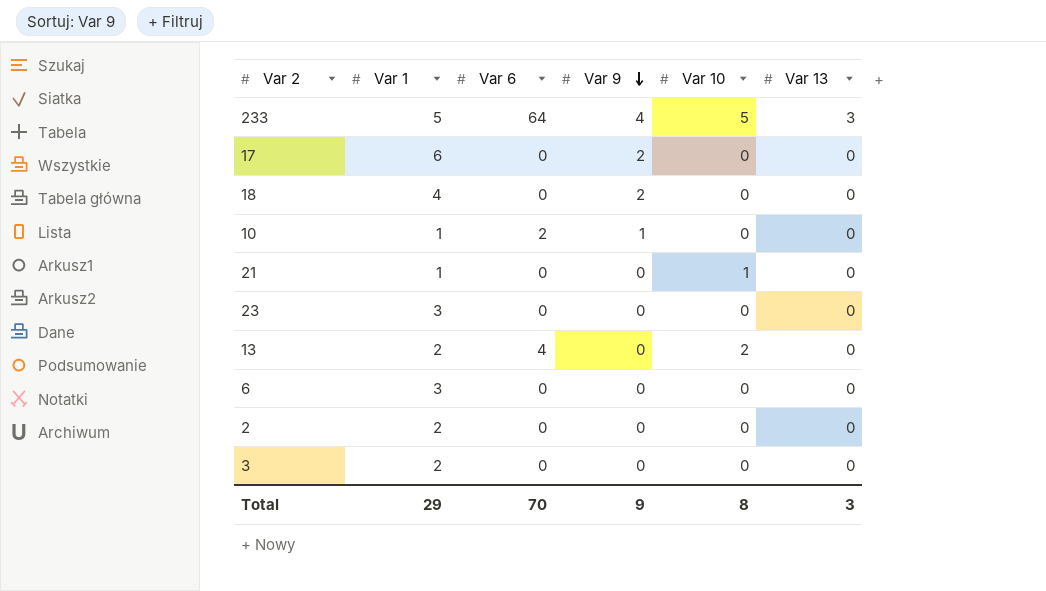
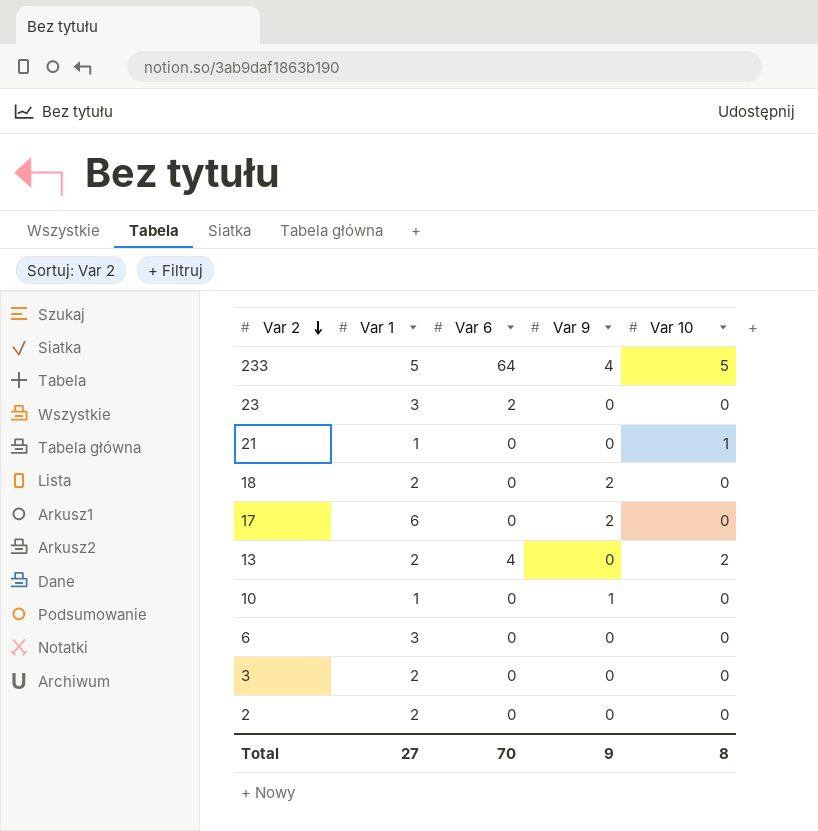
row order: Var 9 descending -> Var 2 descending
column Var 13 | position: 6 -> none
23 | Var 6: 0 -> 2
18 | Var 1: 4 -> 2
10 | Var 6: 2 -> 0
Total | Var 1: 29 -> 27

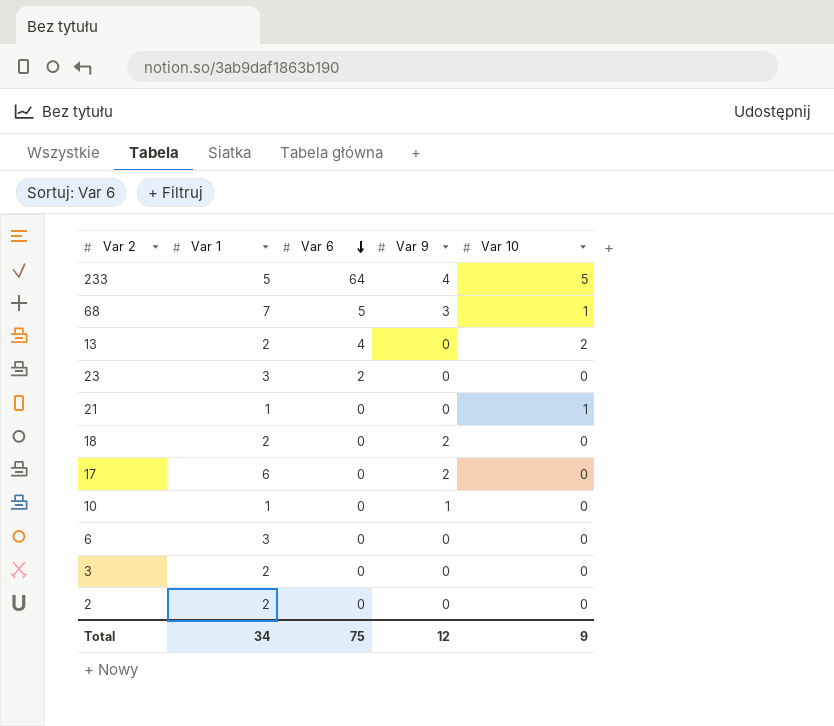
row order: Var 2 descending -> Var 6 descending
row 68: none -> 7 | 5 | 3 | 1
Total | Var 1: 27 -> 34
Total | Var 6: 70 -> 75
Total | Var 9: 9 -> 12
Total | Var 10: 8 -> 9

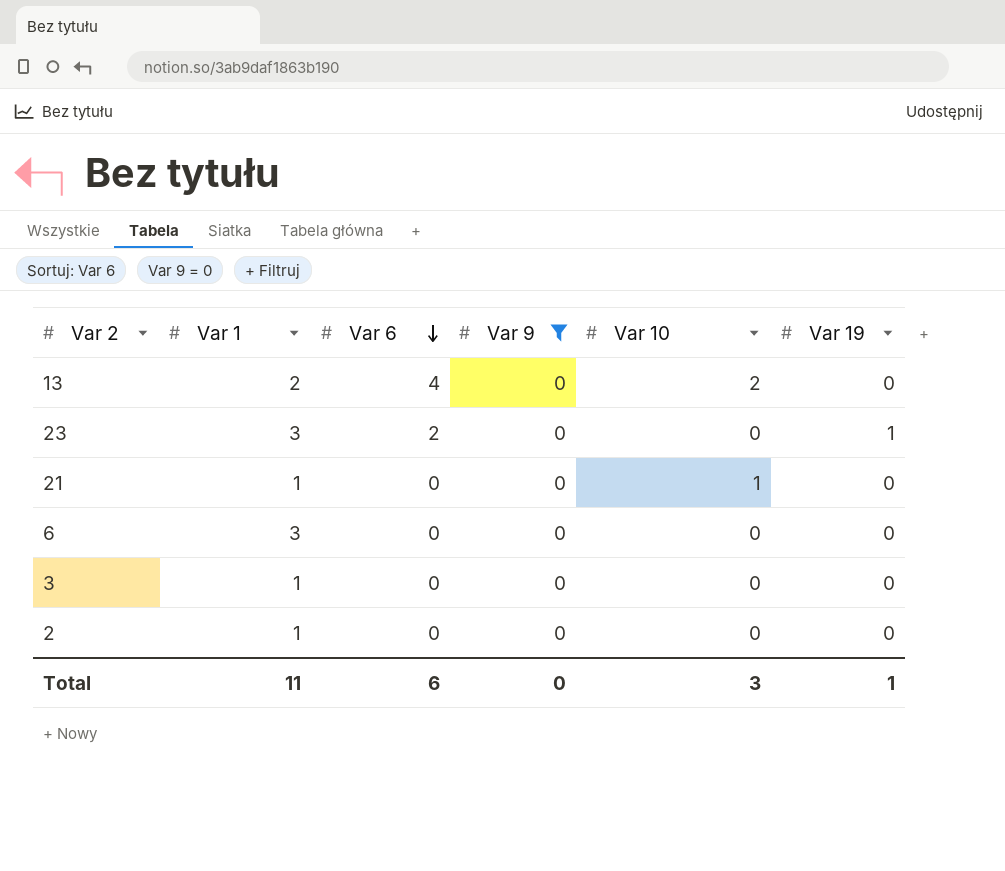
filter: none -> Var 9 = 0
column Var 19 | position: none -> 6
3 | Var 1: 2 -> 1
2 | Var 1: 2 -> 1
Total | Var 1: 34 -> 11
Total | Var 6: 75 -> 6
Total | Var 9: 12 -> 0
Total | Var 10: 9 -> 3

